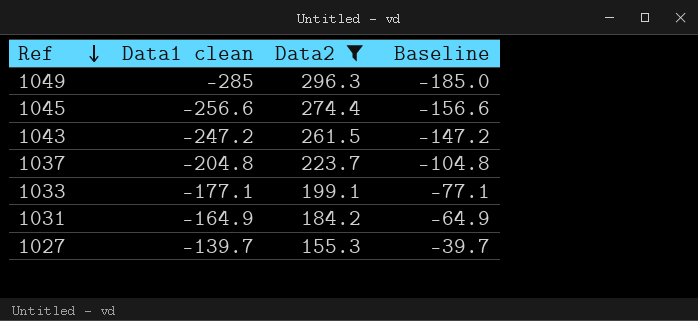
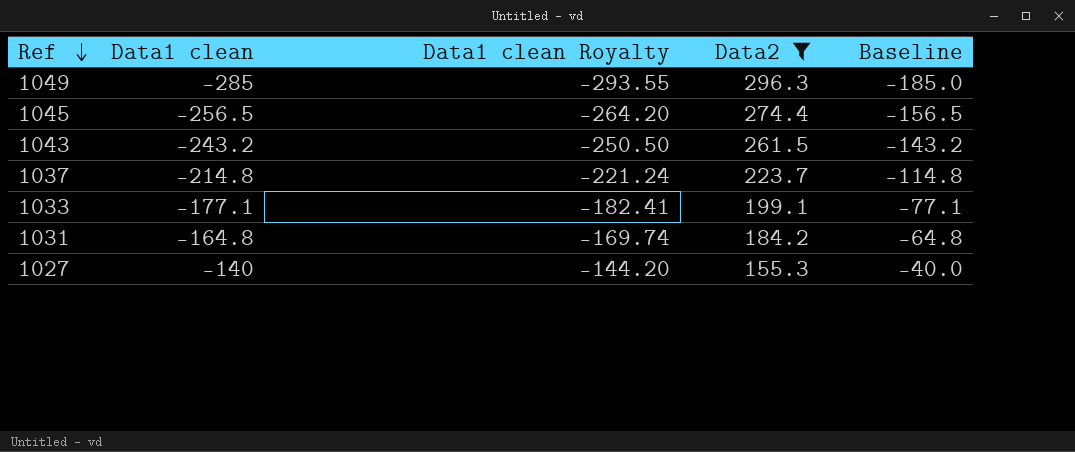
column Data1 clean Royalty | formula: none -> [Data1 clean] * 1.03
1045 | Data1 clean: -256.6 -> -256.5
1045 | Baseline: -156.6 -> -156.5
1043 | Data1 clean: -247.2 -> -243.2
1043 | Baseline: -147.2 -> -143.2
1037 | Data1 clean: -204.8 -> -214.8
1037 | Baseline: -104.8 -> -114.8
1031 | Data1 clean: -164.9 -> -164.8
1031 | Baseline: -64.9 -> -64.8
1027 | Data1 clean: -139.7 -> -140
1027 | Baseline: -39.7 -> -40.0

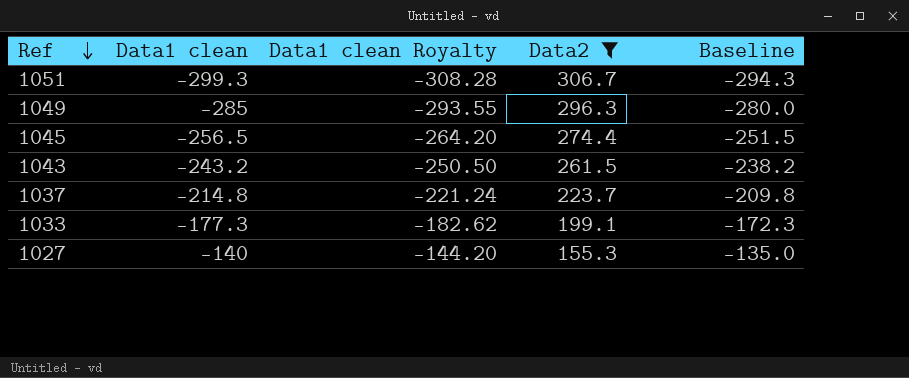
column Baseline | formula: [Data1 clean] + 100 -> [Data1 clean] + 5
row 1031: -164.8 | -169.74 | 184.2 | -64.8 -> none
row 1051: none -> -299.3 | -308.28 | 306.7 | -294.3
1033 | Data1 clean: -177.1 -> -177.3
1033 | Data1 clean Royalty: -182.41 -> -182.62

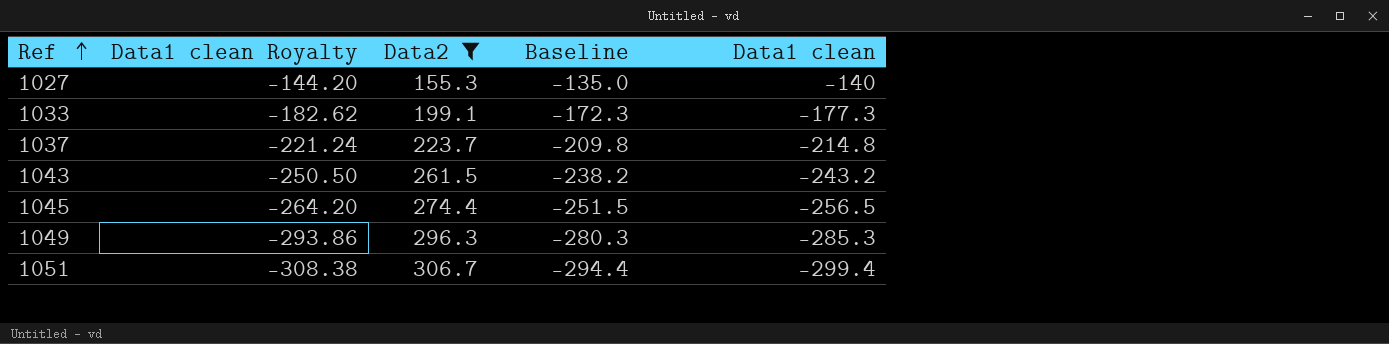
row order: Ref descending -> Ref ascending
column Data1 clean | position: 2 -> 5
1049 | Data1 clean Royalty: -293.55 -> -293.86
1049 | Baseline: -280.0 -> -280.3
1049 | Data1 clean: -285 -> -285.3
1051 | Data1 clean Royalty: -308.28 -> -308.38
1051 | Baseline: -294.3 -> -294.4
1051 | Data1 clean: -299.3 -> -299.4

